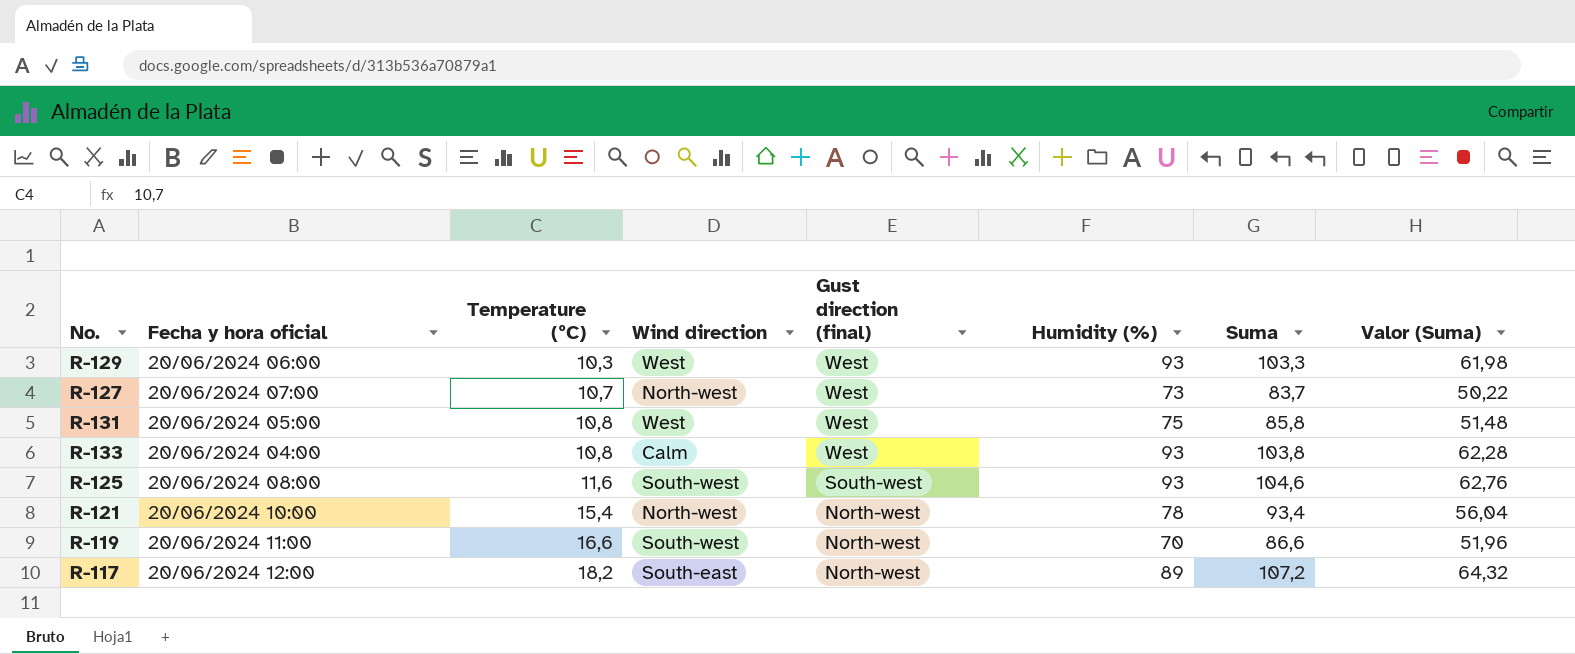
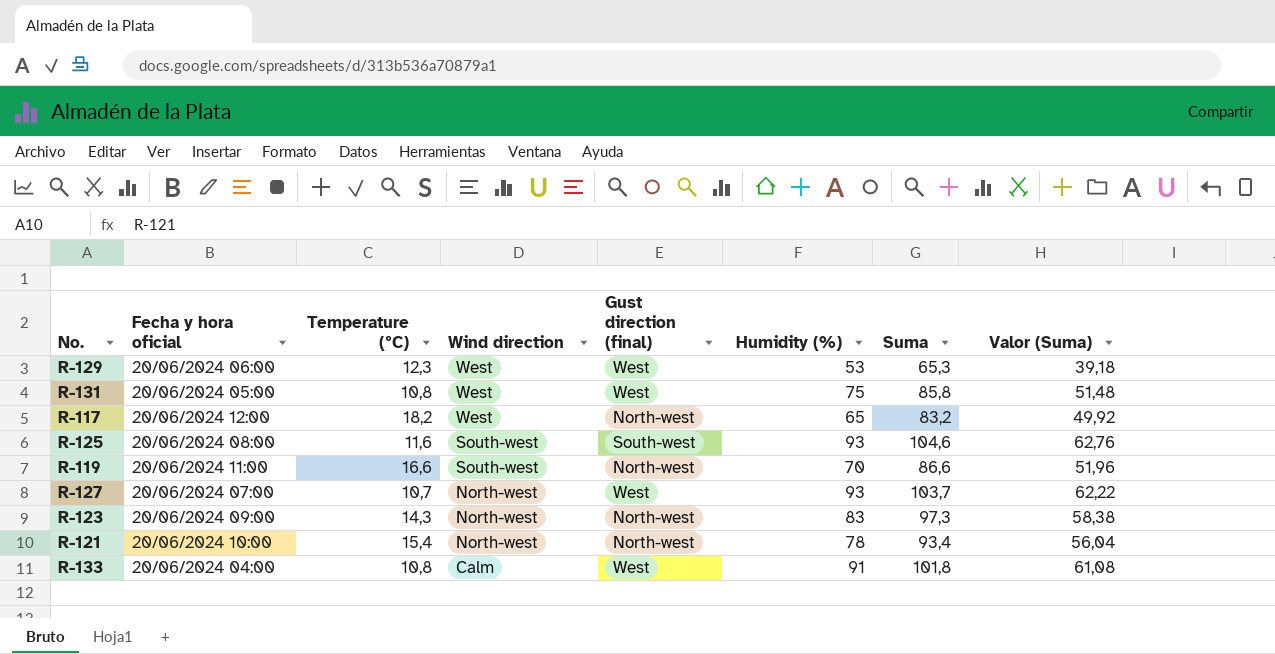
row order: Temperature (ºC) ascending -> Wind direction descending
R-129 | Temperature (ºC): 10,3 -> 12,3
R-129 | Humidity (%): 93 -> 53
R-129 | Suma: 103,3 -> 65,3
R-129 | Valor (Suma): 61,98 -> 39,18
R-117 | Wind direction: South-east -> West
R-117 | Humidity (%): 89 -> 65
R-117 | Suma: 107,2 -> 83,2
R-117 | Valor (Suma): 64,32 -> 49,92
R-127 | Humidity (%): 73 -> 93
R-127 | Suma: 83,7 -> 103,7
R-127 | Valor (Suma): 50,22 -> 62,22
row R-123: none -> 20/06/2024 09:00 | 14,3 | North-west | North-west | 83 | 97,3 | 58,38
R-133 | Humidity (%): 93 -> 91
R-133 | Suma: 103,8 -> 101,8
R-133 | Valor (Suma): 62,28 -> 61,08

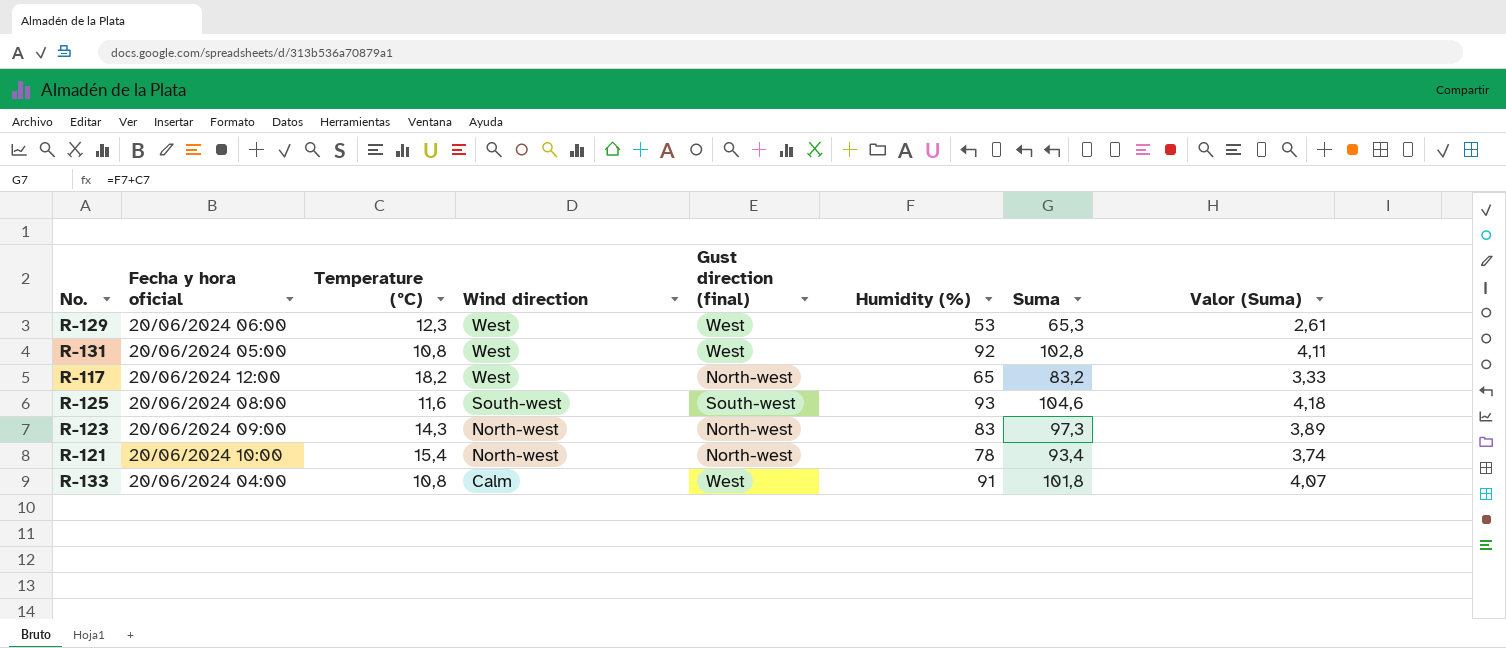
column Valor (Suma) | formula: [Suma] * 0,6 -> [Suma] * 0,04
row R-119: 20/06/2024 11:00 | 16,6 | South-west | North-west | 70 | 86,6 | 51,96 -> none
row R-127: 20/06/2024 07:00 | 10,7 | North-west | West | 93 | 103,7 | 62,22 -> none
R-131 | Humidity (%): 75 -> 92
R-131 | Suma: 85,8 -> 102,8

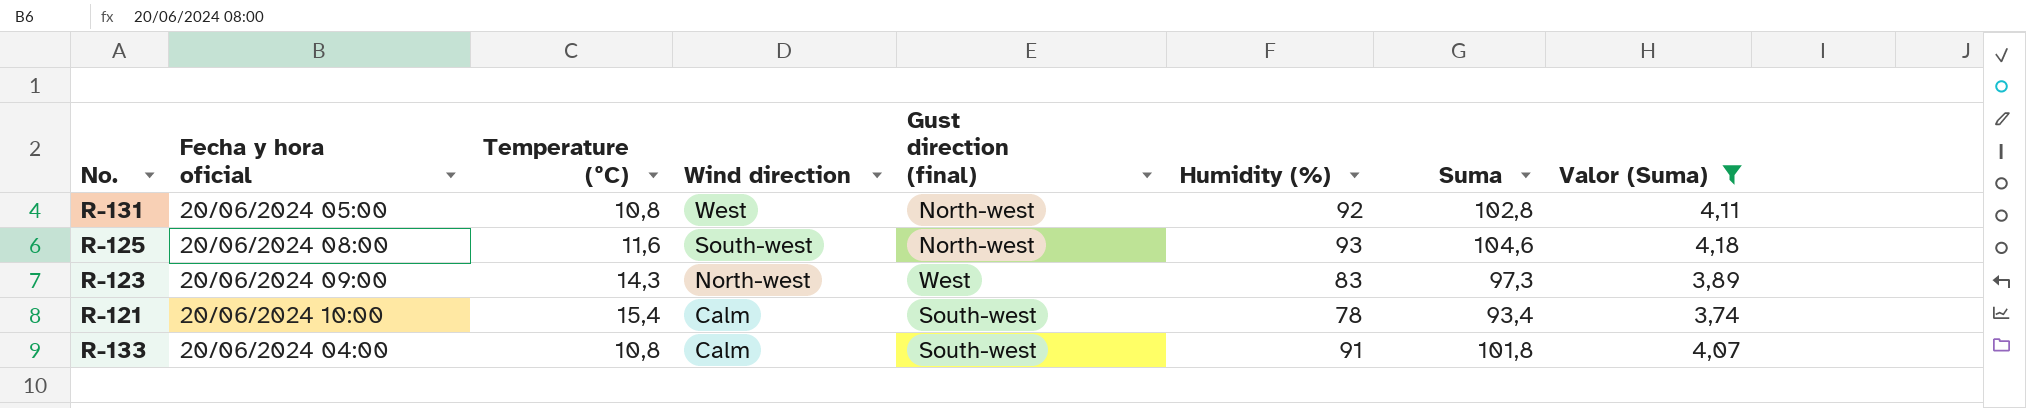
filter: none -> Valor (Suma) >= 3,74
R-131 | Gust direction (final): West -> North-west
R-125 | Gust direction (final): South-west -> North-west
R-123 | Gust direction (final): North-west -> West
R-121 | Wind direction: North-west -> Calm
R-121 | Gust direction (final): North-west -> South-west
R-133 | Gust direction (final): West -> South-west

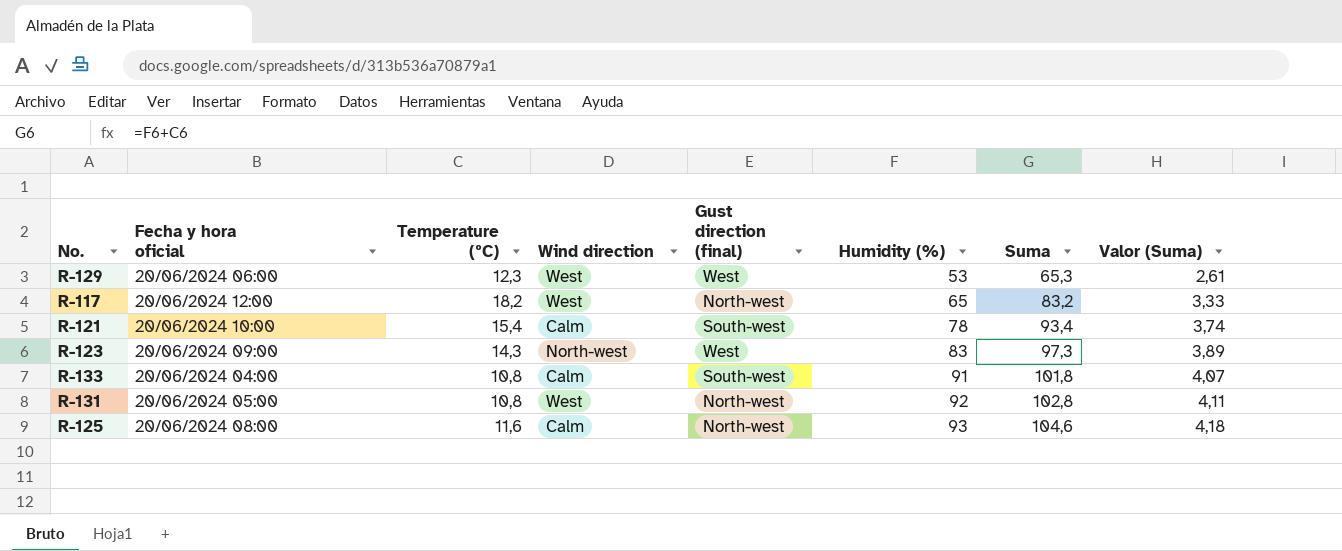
filter: Valor (Suma) >= 3,74 -> none
row order: Wind direction descending -> Humidity (%) ascending
R-125 | Wind direction: South-west -> Calm

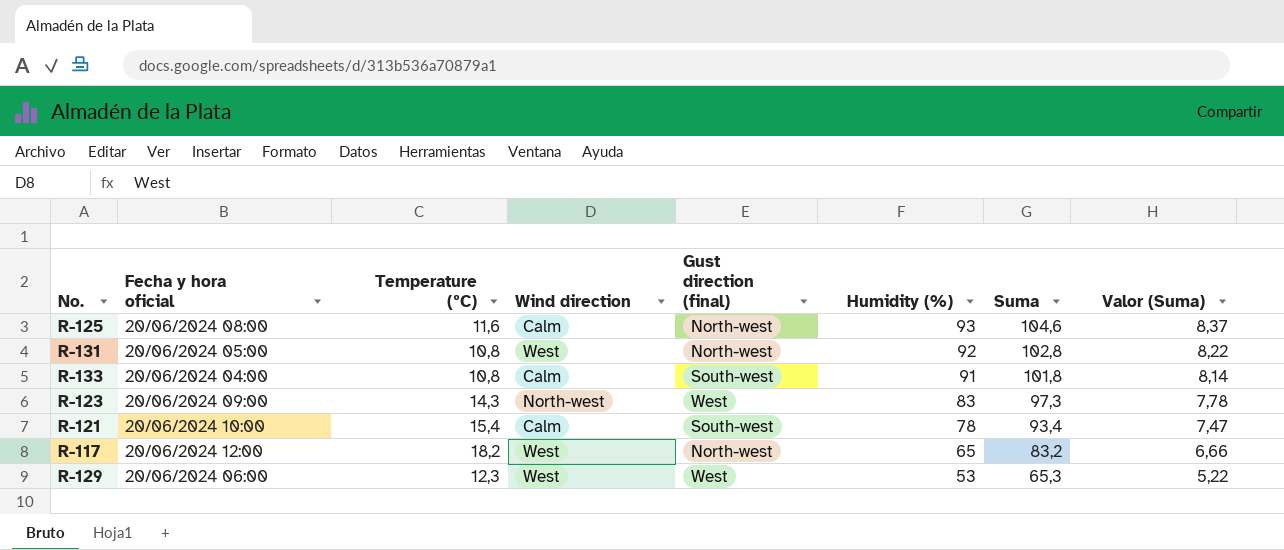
row order: Humidity (%) ascending -> Humidity (%) descending
column Valor (Suma) | formula: [Suma] * 0,04 -> [Suma] * 0,08

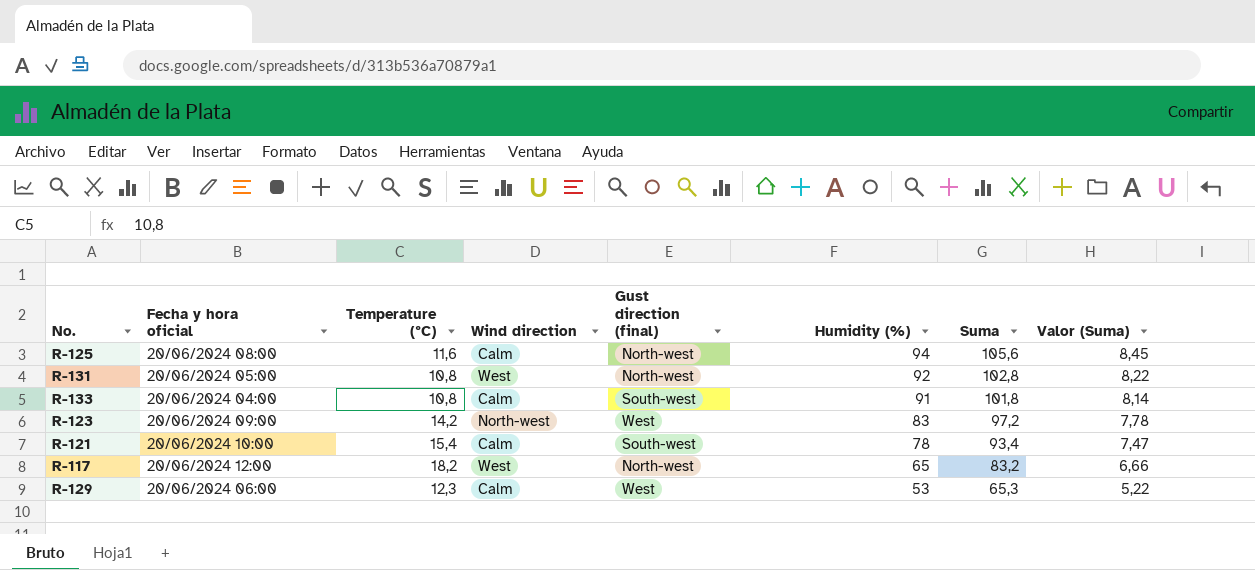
R-125 | Humidity (%): 93 -> 94
R-125 | Suma: 104,6 -> 105,6
R-125 | Valor (Suma): 8,37 -> 8,45
R-123 | Temperature (ºC): 14,3 -> 14,2
R-123 | Suma: 97,3 -> 97,2
R-129 | Wind direction: West -> Calm

